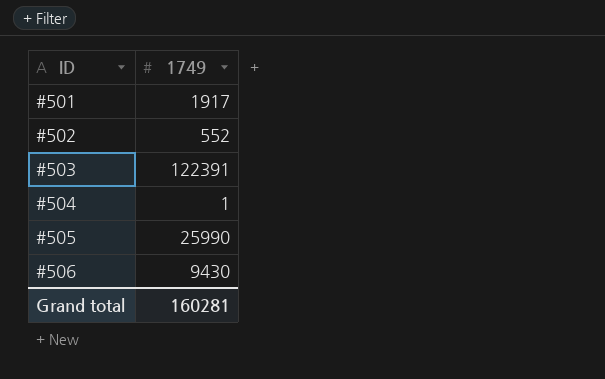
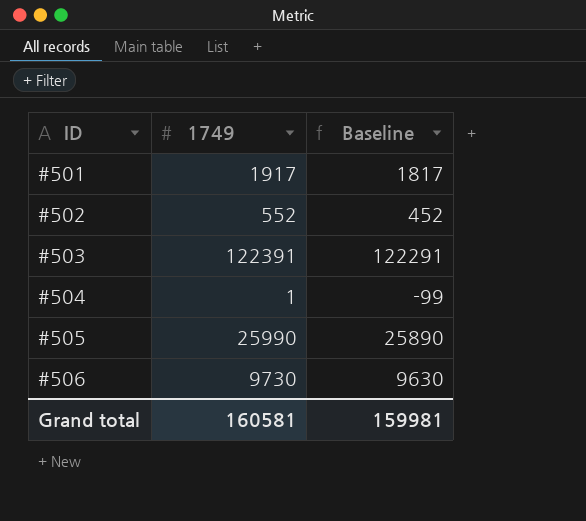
column Baseline | formula: none -> [1749] - 100
#506 | 1749: 9430 -> 9730
Grand total | 1749: 160281 -> 160581

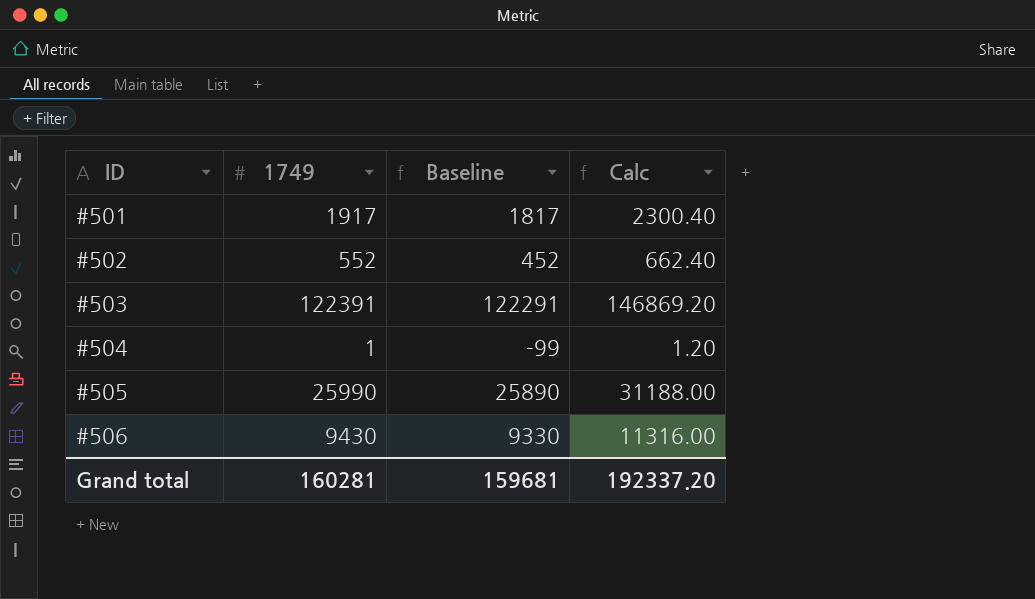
column Calc | formula: none -> [1749] * 1.2
#506 | 1749: 9730 -> 9430
#506 | Baseline: 9630 -> 9330
Grand total | 1749: 160581 -> 160281
Grand total | Baseline: 159981 -> 159681

